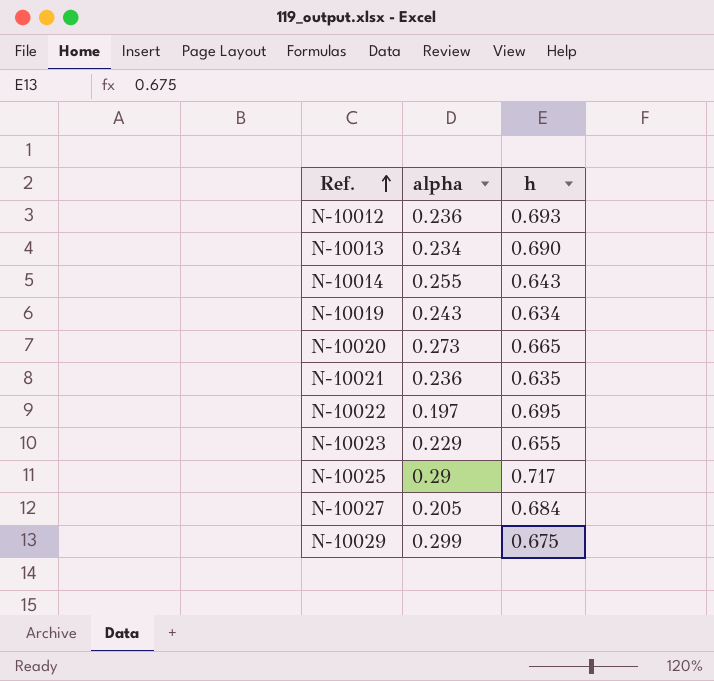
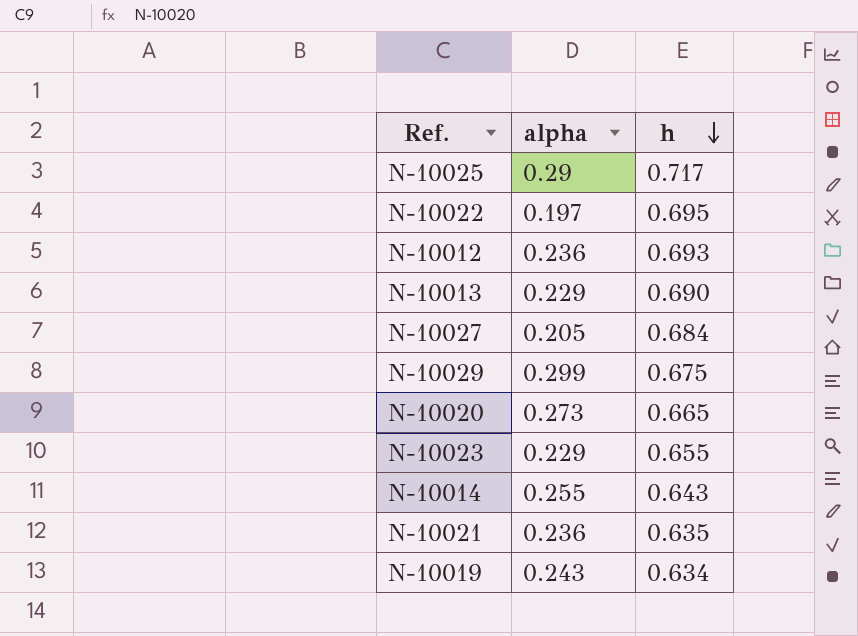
row order: Ref. ascending -> h descending
N-10013 | alpha: 0.234 -> 0.229

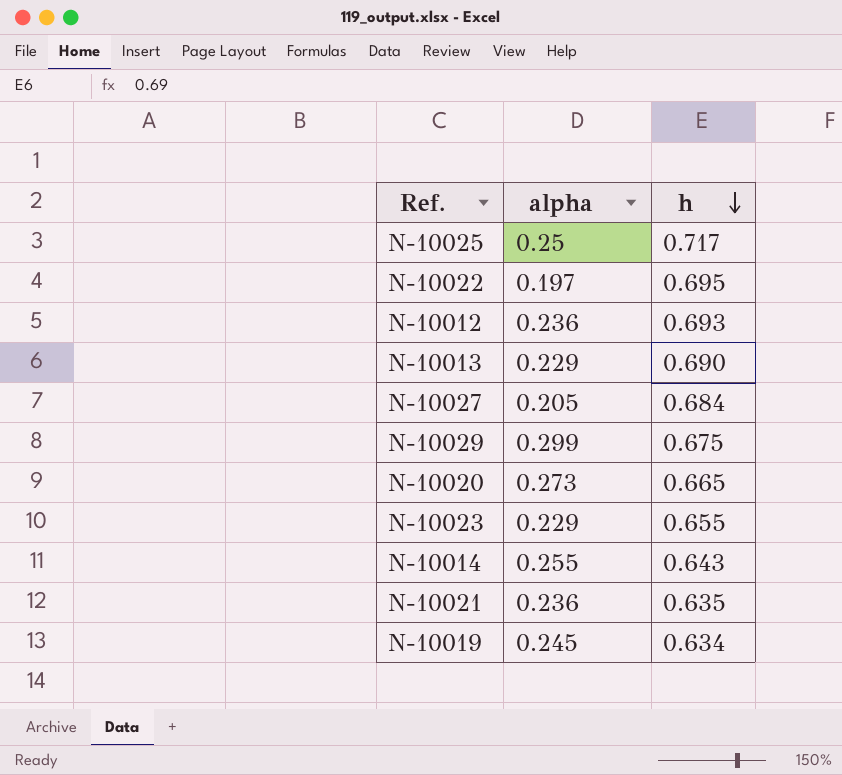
N-10025 | alpha: 0.29 -> 0.25
N-10019 | alpha: 0.243 -> 0.245

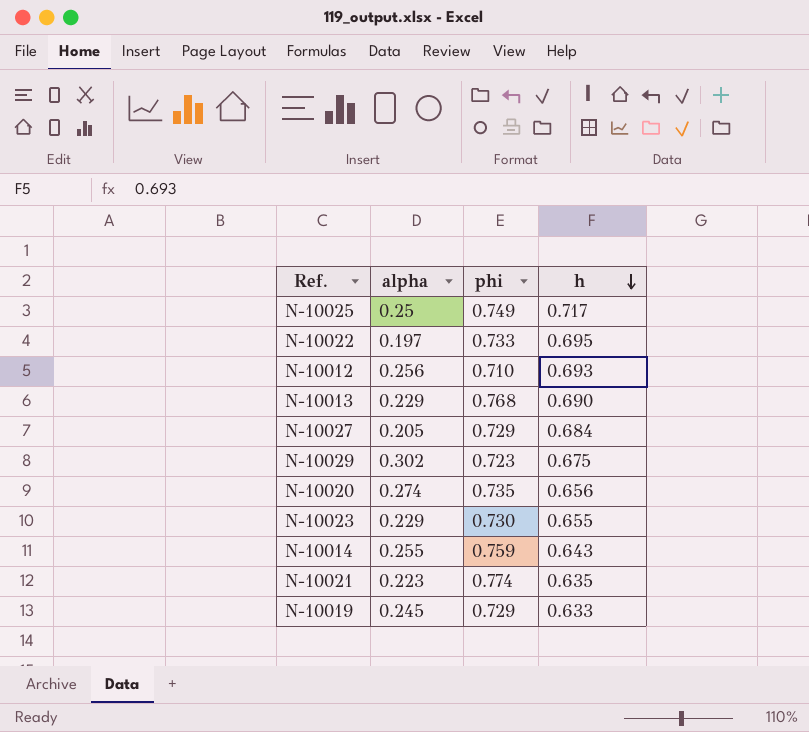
column phi | position: none -> 3
N-10012 | alpha: 0.236 -> 0.256
N-10029 | alpha: 0.299 -> 0.302
N-10020 | alpha: 0.273 -> 0.274
N-10020 | h: 0.665 -> 0.656
N-10021 | alpha: 0.236 -> 0.223
N-10019 | h: 0.634 -> 0.633

